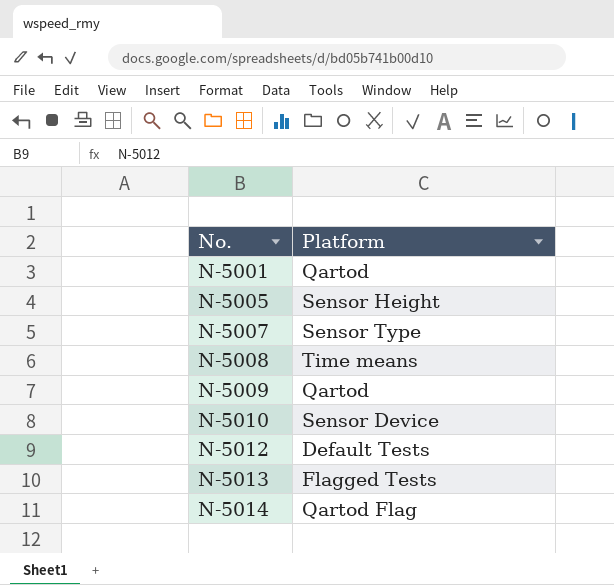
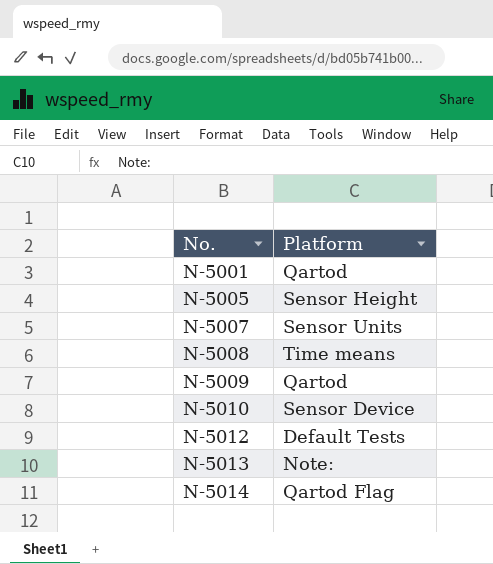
N-5007 | Platform: Sensor Type -> Sensor Units
N-5013 | Platform: Flagged Tests -> Note:

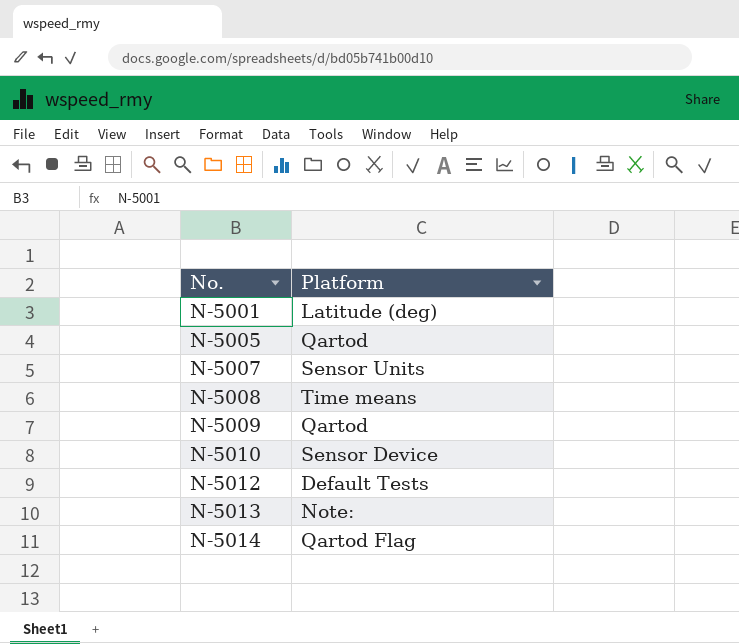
N-5001 | Platform: Qartod -> Latitude (deg)
N-5005 | Platform: Sensor Height -> Qartod

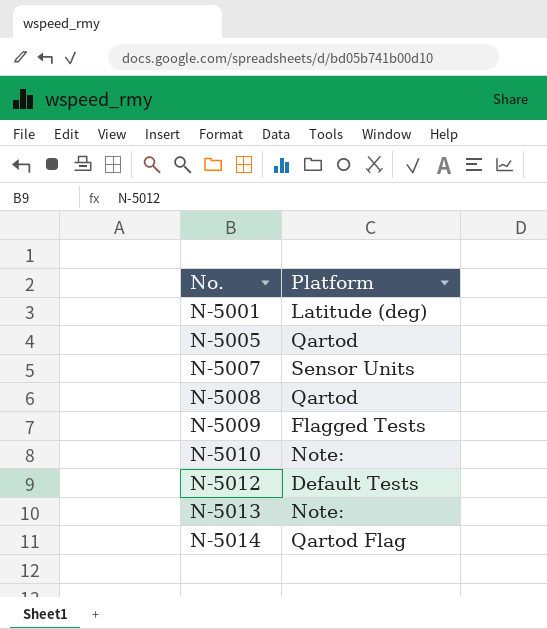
N-5008 | Platform: Time means -> Qartod
N-5009 | Platform: Qartod -> Flagged Tests
N-5010 | Platform: Sensor Device -> Note:

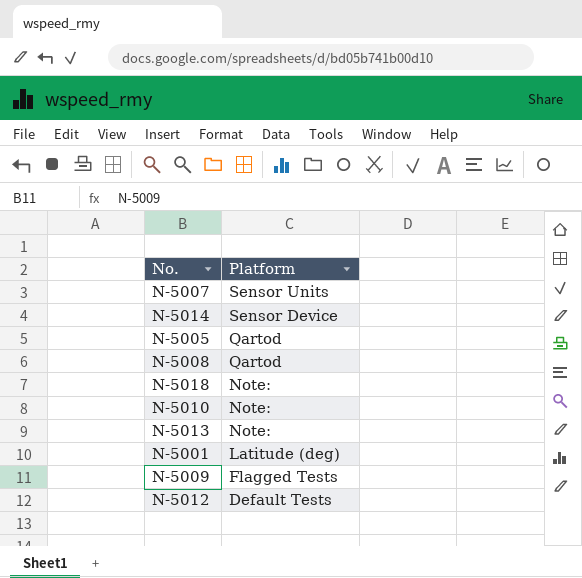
row order: No. ascending -> Platform descending
N-5014 | Platform: Qartod Flag -> Sensor Device
row N-5018: none -> Note:

